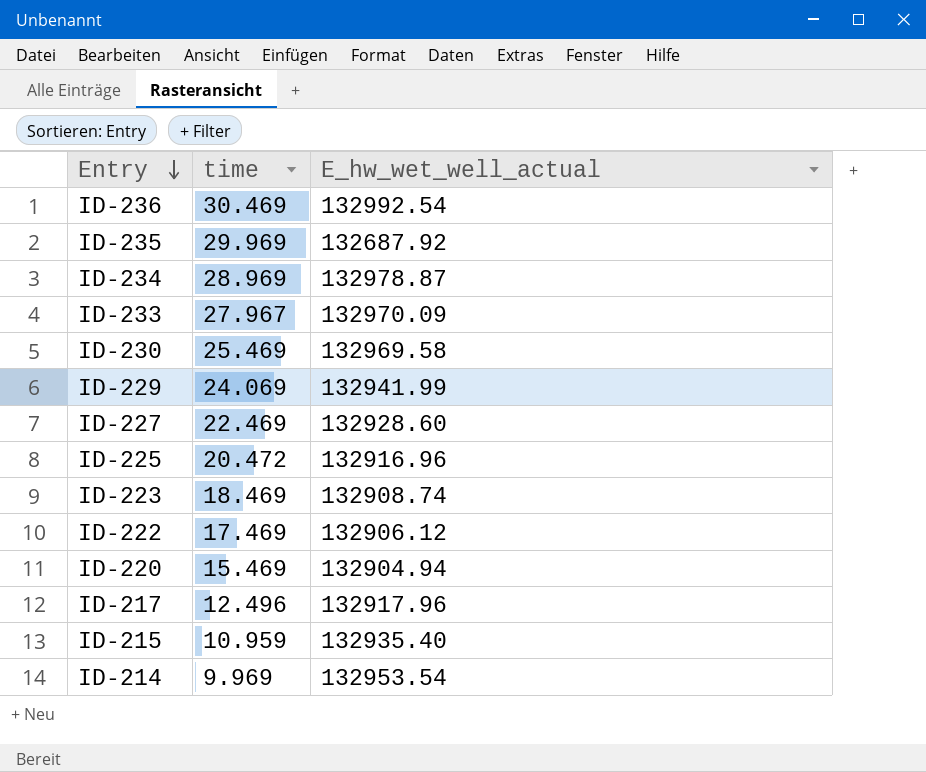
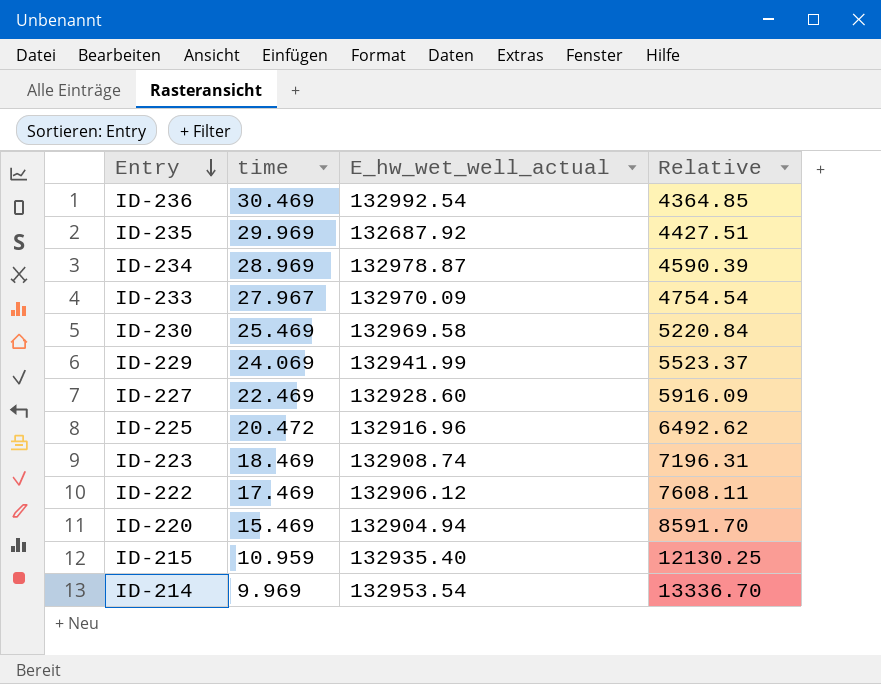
column Relative | formula: none -> [E_hw_wet_well_actual] / [time]
row ID-217: 12.496 | 132917.96 -> none

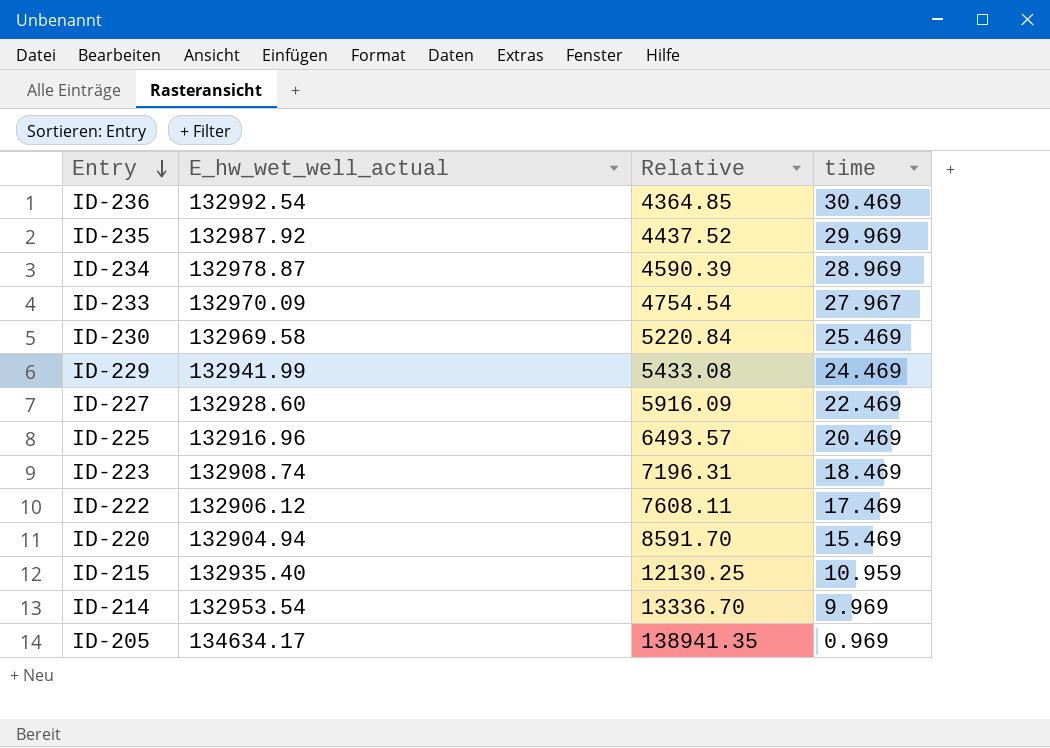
column time | position: 2 -> 4
ID-235 | E_hw_wet_well_actual: 132687.92 -> 132987.92
ID-235 | Relative: 4427.51 -> 4437.52
ID-229 | Relative: 5523.37 -> 5433.08
ID-229 | time: 24.069 -> 24.469
ID-225 | Relative: 6492.62 -> 6493.57
ID-225 | time: 20.472 -> 20.469
row ID-205: none -> 134634.17 | 138941.35 | 0.969

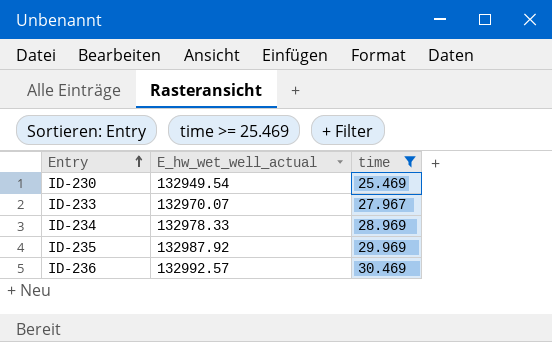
filter: none -> time >= 25.469
row order: Entry descending -> Entry ascending
column Relative | formula: [E_hw_wet_well_actual] / [time] -> none
ID-230 | E_hw_wet_well_actual: 132969.58 -> 132949.54
ID-233 | E_hw_wet_well_actual: 132970.09 -> 132970.07
ID-234 | E_hw_wet_well_actual: 132978.87 -> 132978.33
ID-236 | E_hw_wet_well_actual: 132992.54 -> 132992.57

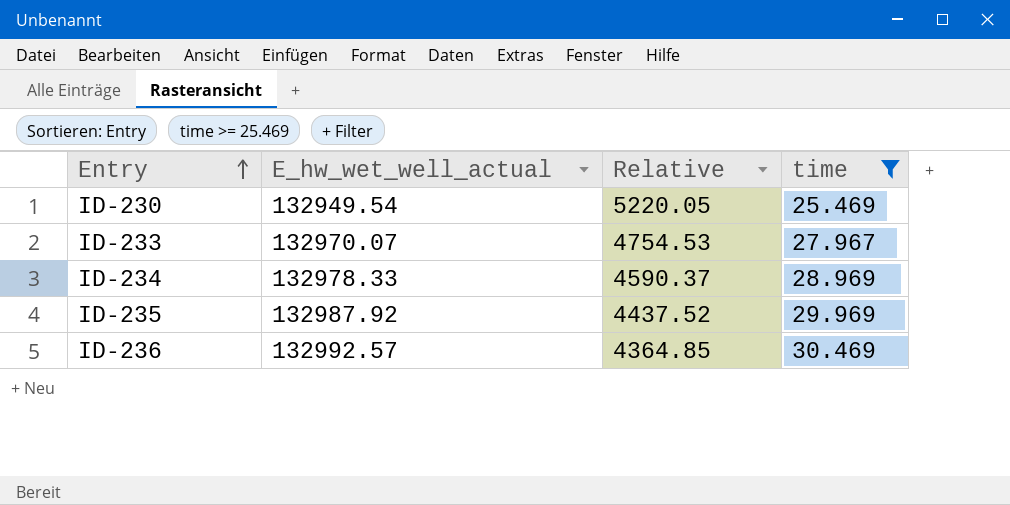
column Relative | formula: none -> [E_hw_wet_well_actual] / [time]

